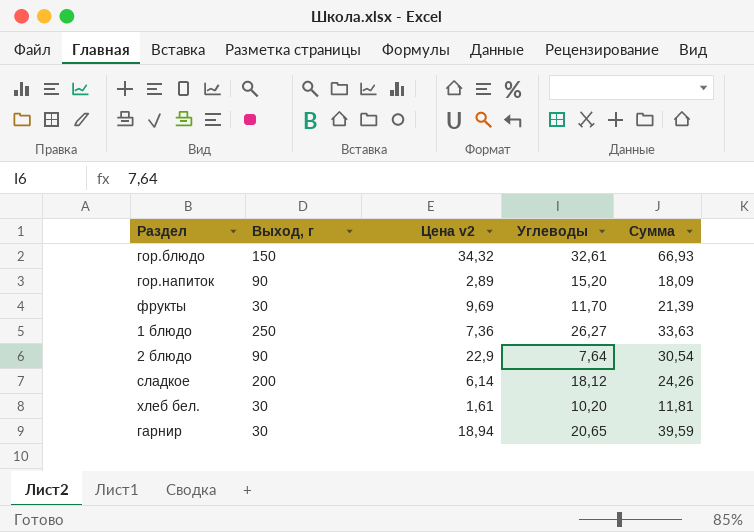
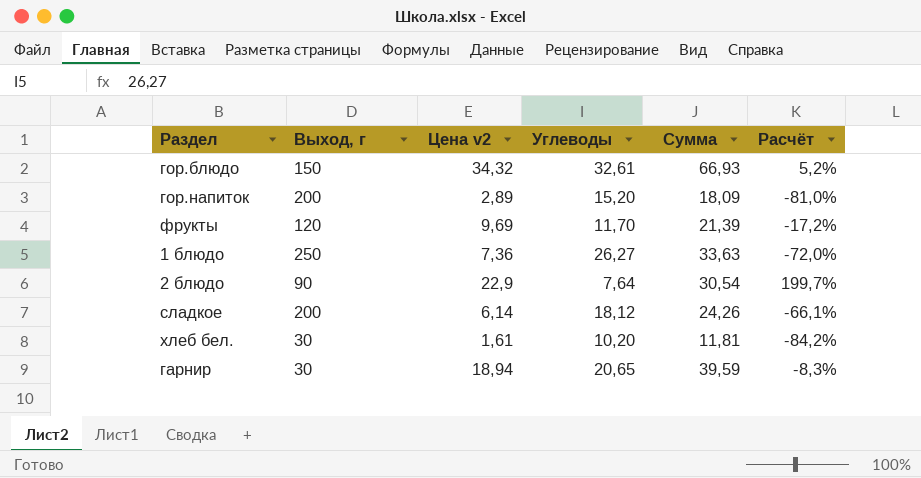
column Расчёт | formula: none -> ([Цена v2] - [Углеводы]) / [Углеводы]
гор.напиток | Выход, г: 90 -> 200
фрукты | Выход, г: 30 -> 120

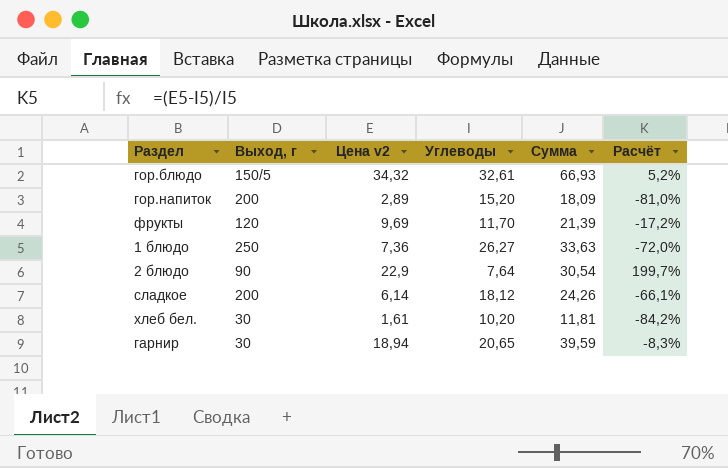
гор.блюдо | Выход, г: 150 -> 150/5

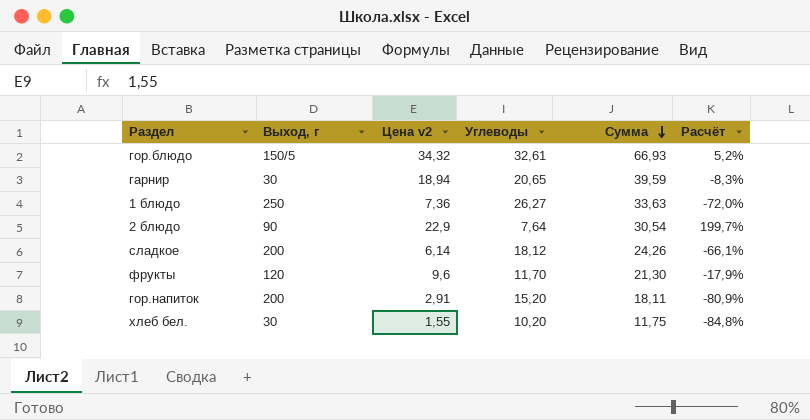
row order: none -> Сумма descending
фрукты | Цена v2: 9,69 -> 9,6
фрукты | Сумма: 21,39 -> 21,30
фрукты | Расчёт: -17,2% -> -17,9%
гор.напиток | Цена v2: 2,89 -> 2,91
гор.напиток | Сумма: 18,09 -> 18,11
гор.напиток | Расчёт: -81,0% -> -80,9%
хлеб бел. | Цена v2: 1,61 -> 1,55
хлеб бел. | Сумма: 11,81 -> 11,75
хлеб бел. | Расчёт: -84,2% -> -84,8%

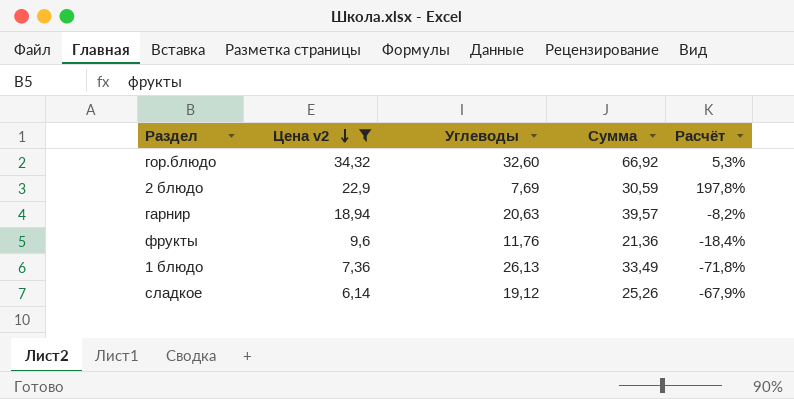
filter: none -> Цена v2 >= 6,14
row order: Сумма descending -> Цена v2 descending
column Выход, г | position: 2 -> none
гор.блюдо | Углеводы: 32,61 -> 32,60
гор.блюдо | Сумма: 66,93 -> 66,92
гор.блюдо | Расчёт: 5,2% -> 5,3%
2 блюдо | Углеводы: 7,64 -> 7,69
2 блюдо | Сумма: 30,54 -> 30,59
2 блюдо | Расчёт: 199,7% -> 197,8%
гарнир | Углеводы: 20,65 -> 20,63
гарнир | Сумма: 39,59 -> 39,57
гарнир | Расчёт: -8,3% -> -8,2%
фрукты | Углеводы: 11,70 -> 11,76
фрукты | Сумма: 21,30 -> 21,36
фрукты | Расчёт: -17,9% -> -18,4%
1 блюдо | Углеводы: 26,27 -> 26,13
1 блюдо | Сумма: 33,63 -> 33,49
1 блюдо | Расчёт: -72,0% -> -71,8%
сладкое | Углеводы: 18,12 -> 19,12
сладкое | Сумма: 24,26 -> 25,26
сладкое | Расчёт: -66,1% -> -67,9%

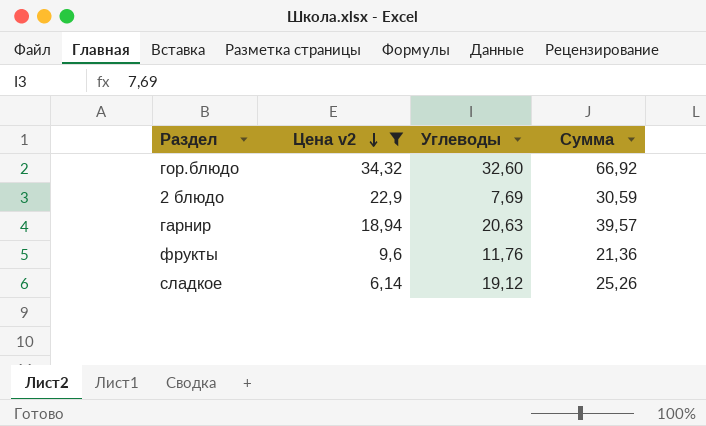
column Расчёт | formula: ([Цена v2] - [Углеводы]) / [Углеводы] -> none
row 1 блюдо: 7,36 | 26,13 | 33,49 | -71,8% -> none

